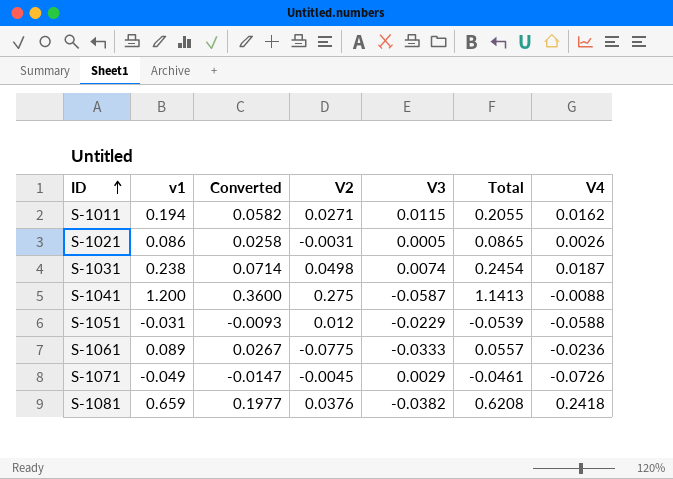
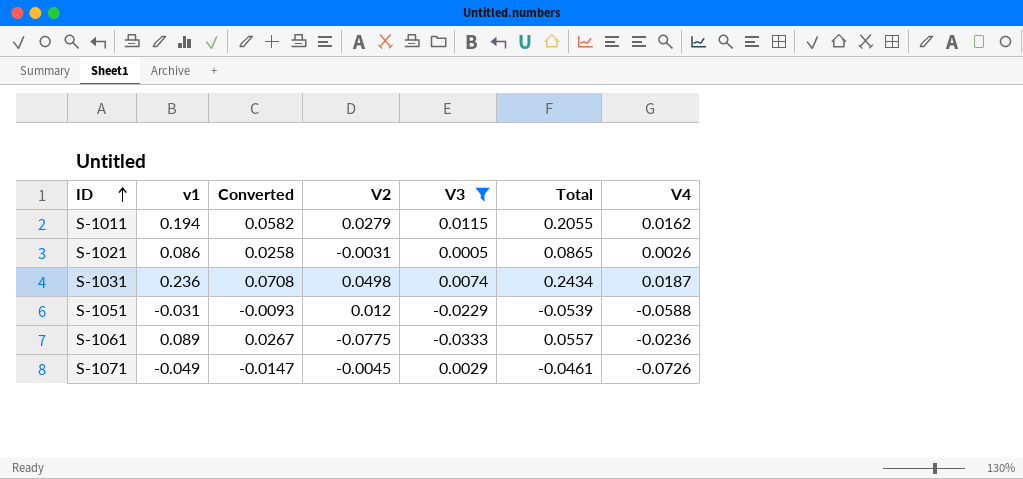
filter: none -> V3 >= -0.0333
S-1011 | V2: 0.0271 -> 0.0279
S-1031 | v1: 0.238 -> 0.236
S-1031 | Converted: 0.0714 -> 0.0708
S-1031 | Total: 0.2454 -> 0.2434

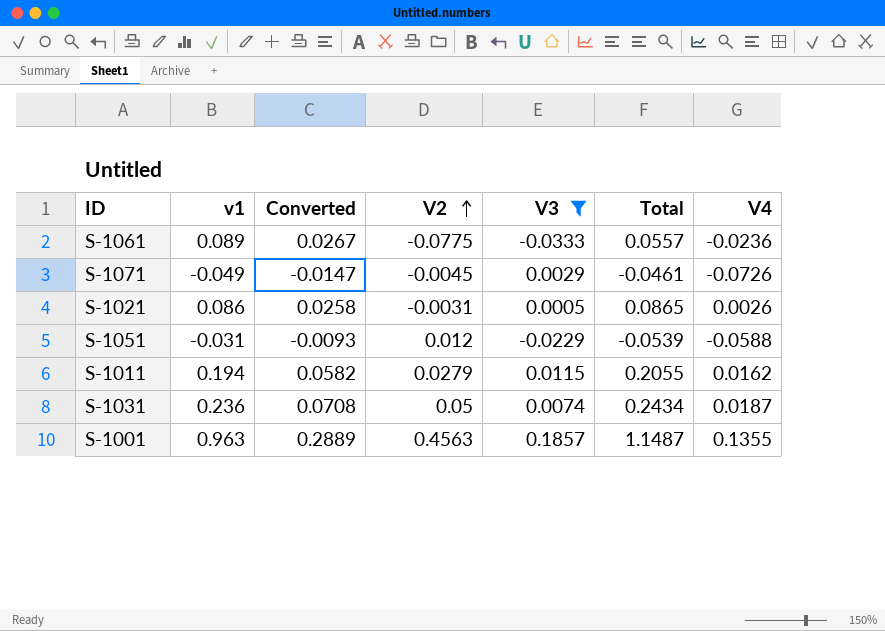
row order: ID ascending -> V2 ascending
S-1031 | V2: 0.0498 -> 0.05
row S-1001: none -> 0.963 | 0.2889 | 0.4563 | 0.1857 | 1.1487 | 0.1355

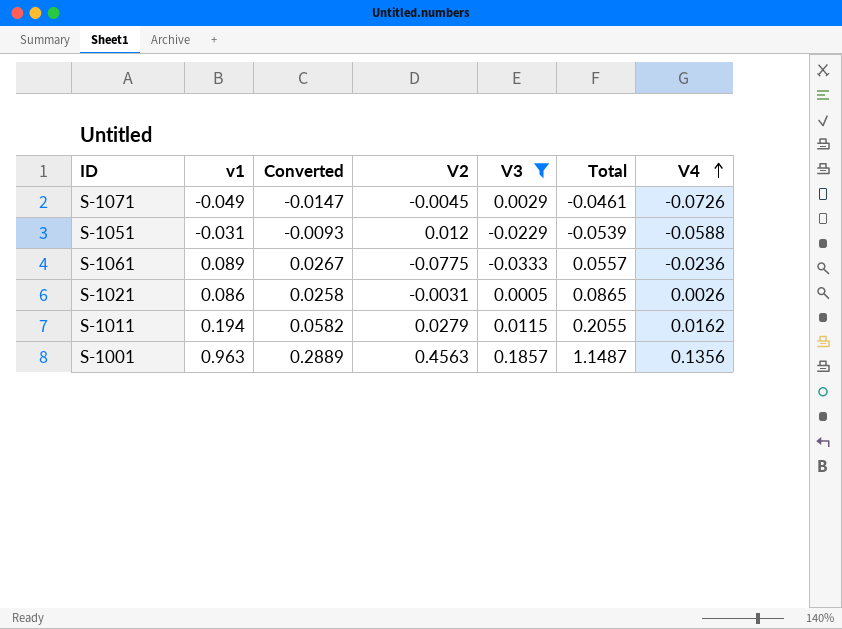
row order: V2 ascending -> V4 ascending
row S-1031: 0.236 | 0.0708 | 0.05 | 0.0074 | 0.2434 | 0.0187 -> none
S-1001 | V4: 0.1355 -> 0.1356

